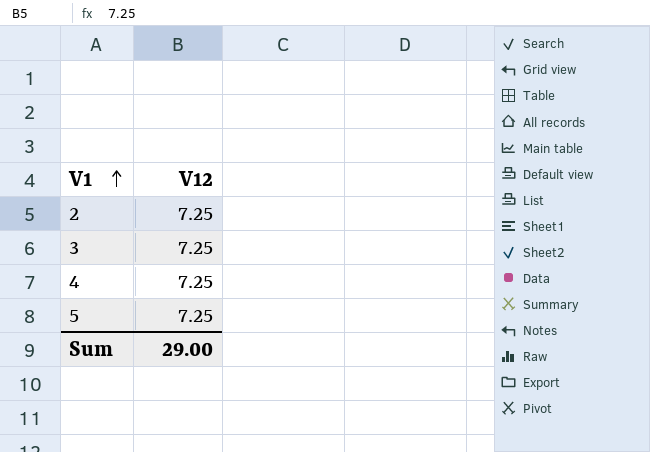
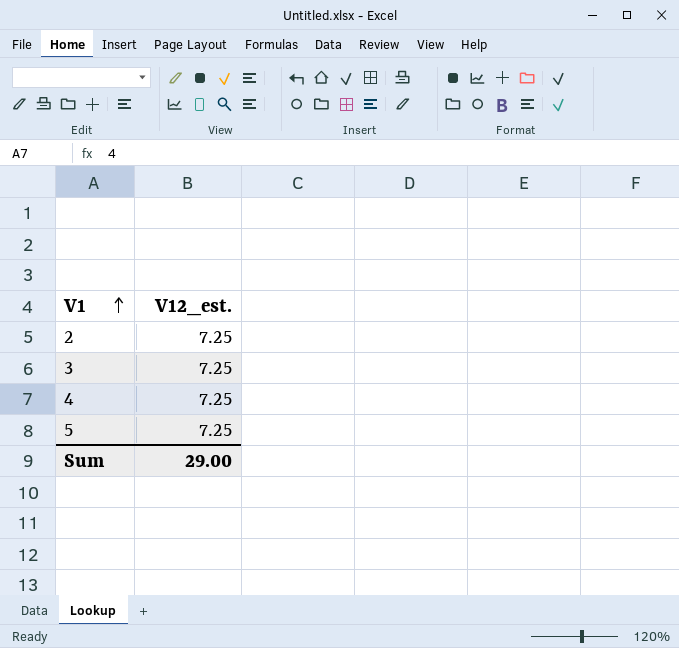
column name: V12 -> V12_est.

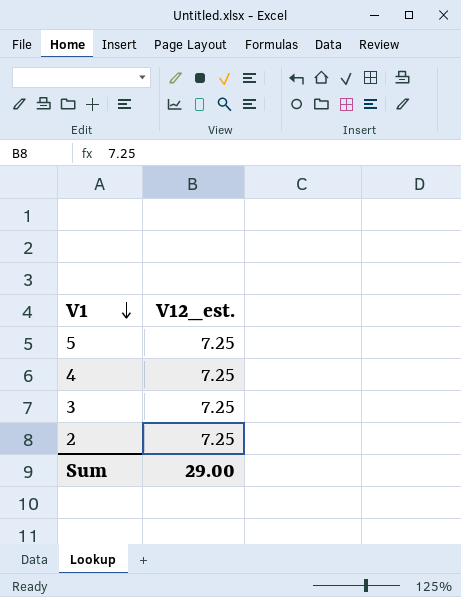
row order: V1 ascending -> V1 descending

